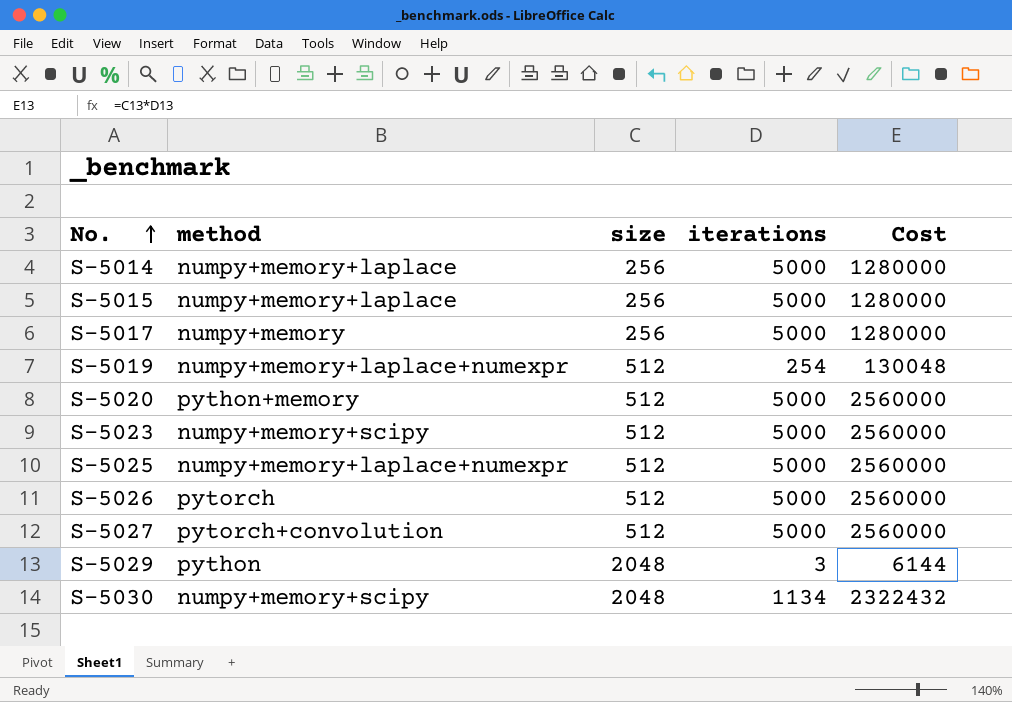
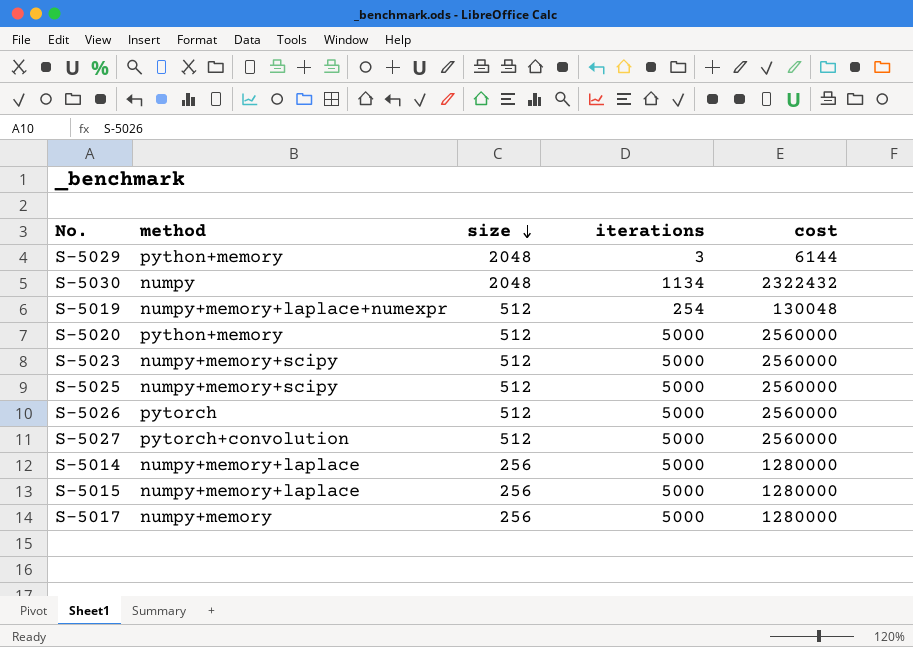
row order: No. ascending -> size descending
column name: Cost -> cost
S-5029 | method: python -> python+memory
S-5030 | method: numpy+memory+scipy -> numpy
S-5025 | method: numpy+memory+laplace+numexpr -> numpy+memory+scipy

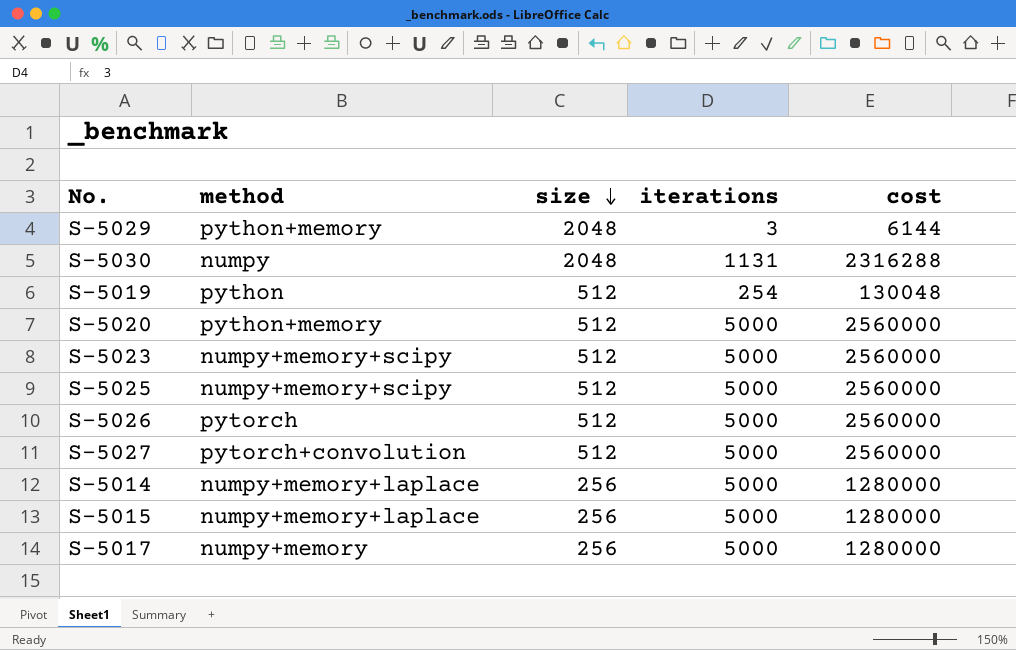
S-5030 | iterations: 1134 -> 1131
S-5030 | cost: 2322432 -> 2316288
S-5019 | method: numpy+memory+laplace+numexpr -> python

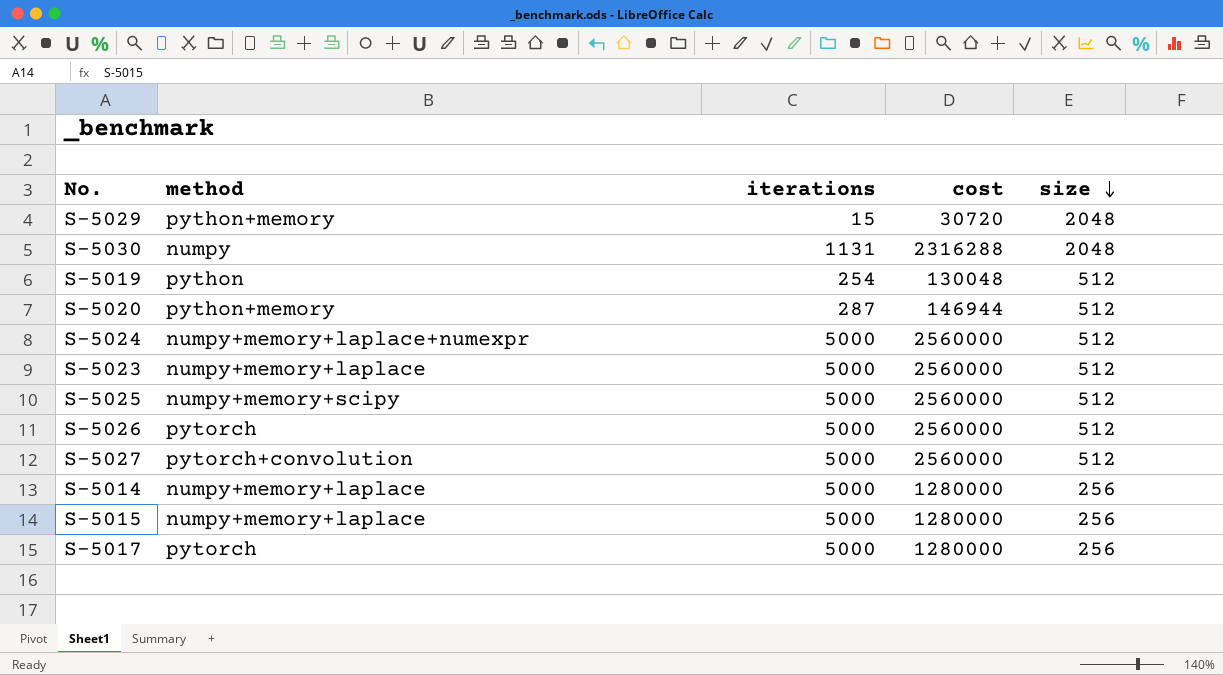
column size | position: 3 -> 5
S-5029 | iterations: 3 -> 15
S-5029 | cost: 6144 -> 30720
S-5020 | iterations: 5000 -> 287
S-5020 | cost: 2560000 -> 146944
row S-5024: none -> numpy+memory+laplace+numexpr | 5000 | 2560000 | 512
S-5023 | method: numpy+memory+scipy -> numpy+memory+laplace
S-5017 | method: numpy+memory -> pytorch

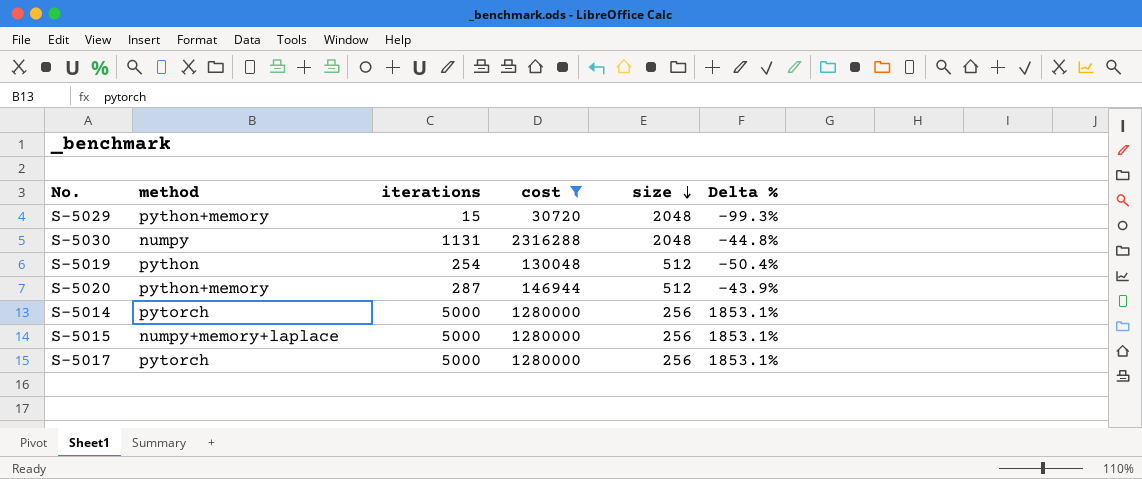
filter: none -> cost != 2560000
column Delta % | formula: none -> ([iterations] - [size]) / [size]
S-5014 | method: numpy+memory+laplace -> pytorch

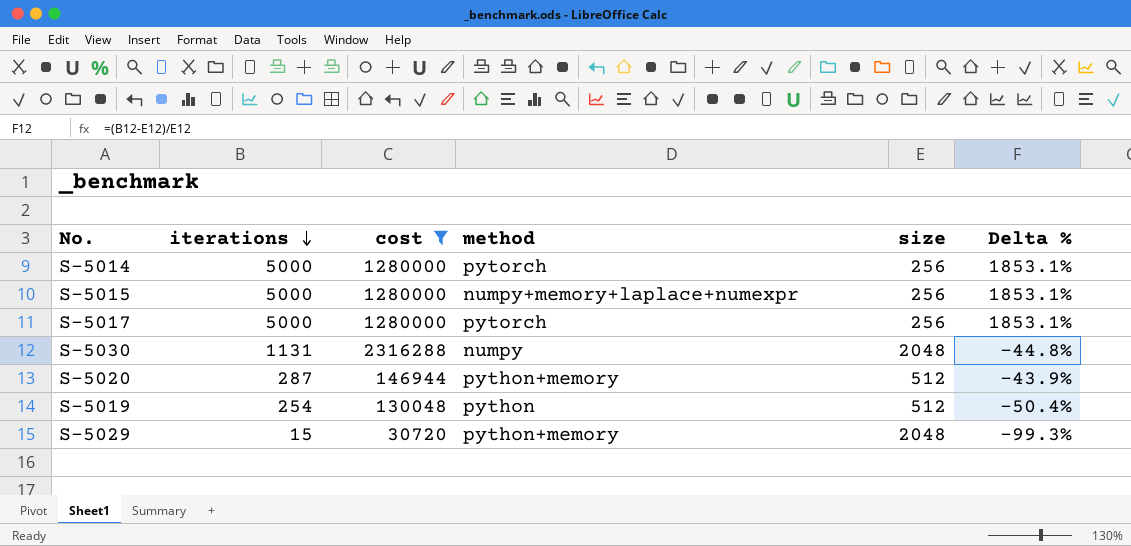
row order: size descending -> iterations descending
column method | position: 2 -> 4
S-5015 | method: numpy+memory+laplace -> numpy+memory+laplace+numexpr

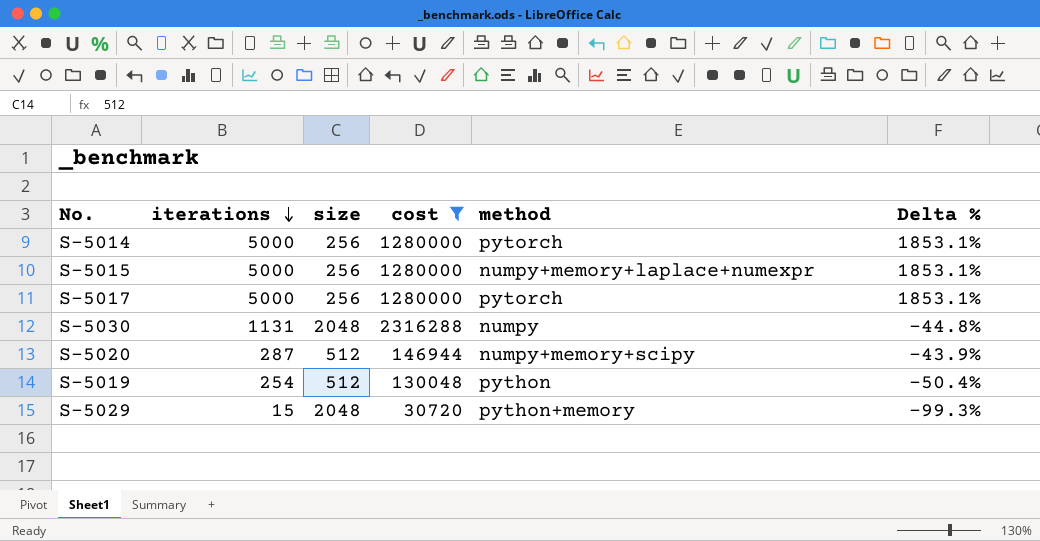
column size | position: 5 -> 3
S-5020 | method: python+memory -> numpy+memory+scipy

